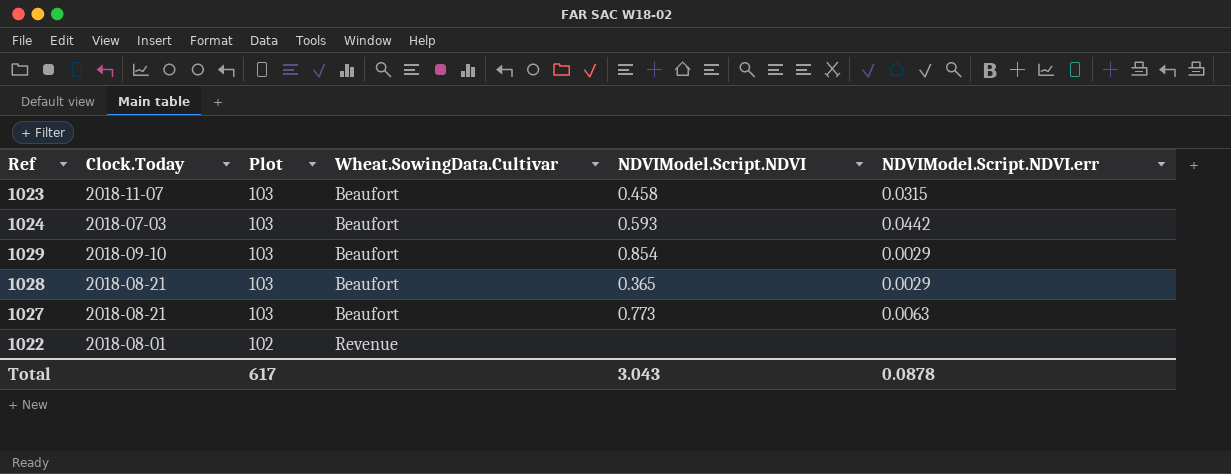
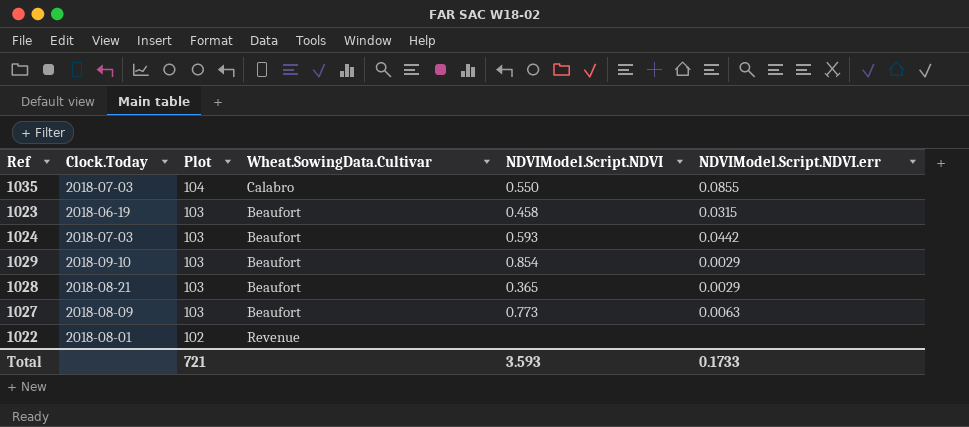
row 1035: none -> 2018-07-03 | 104 | Calabro | 0.550 | 0.0855
1023 | Clock.Today: 2018-11-07 -> 2018-06-19
1027 | Clock.Today: 2018-08-21 -> 2018-08-09
Total | Plot: 617 -> 721
Total | NDVIModel.Script.NDVI: 3.043 -> 3.593
Total | NDVIModel.Script.NDVI.err: 0.0878 -> 0.1733

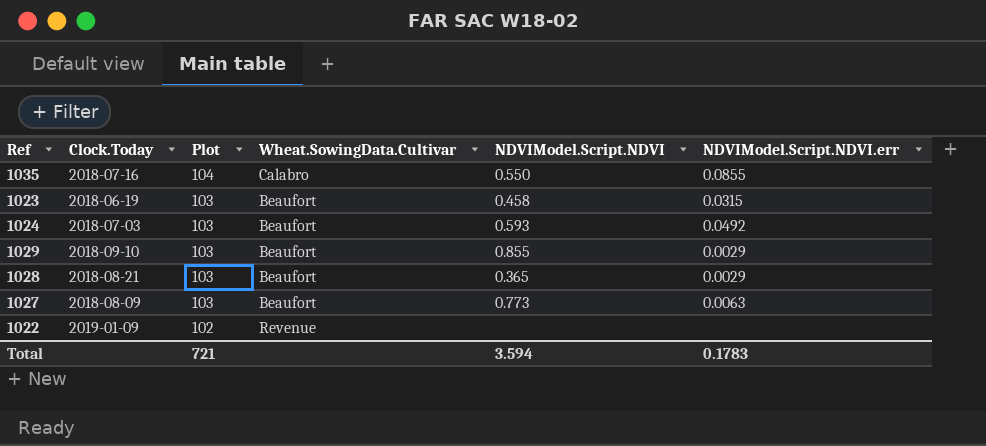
1035 | Clock.Today: 2018-07-03 -> 2018-07-16
1024 | NDVIModel.Script.NDVI.err: 0.0442 -> 0.0492
1029 | NDVIModel.Script.NDVI: 0.854 -> 0.855
1022 | Clock.Today: 2018-08-01 -> 2019-01-09
Total | NDVIModel.Script.NDVI: 3.593 -> 3.594
Total | NDVIModel.Script.NDVI.err: 0.1733 -> 0.1783

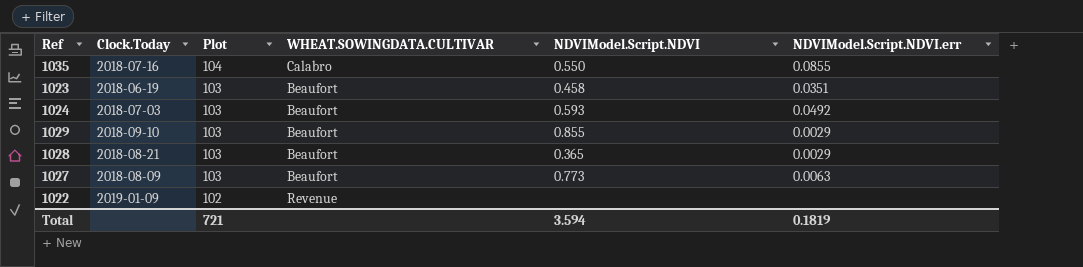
column name: Wheat.SowingData.Cultivar -> WHEAT.SOWINGDATA.CULTIVAR
1023 | NDVIModel.Script.NDVI.err: 0.0315 -> 0.0351
Total | NDVIModel.Script.NDVI.err: 0.1783 -> 0.1819

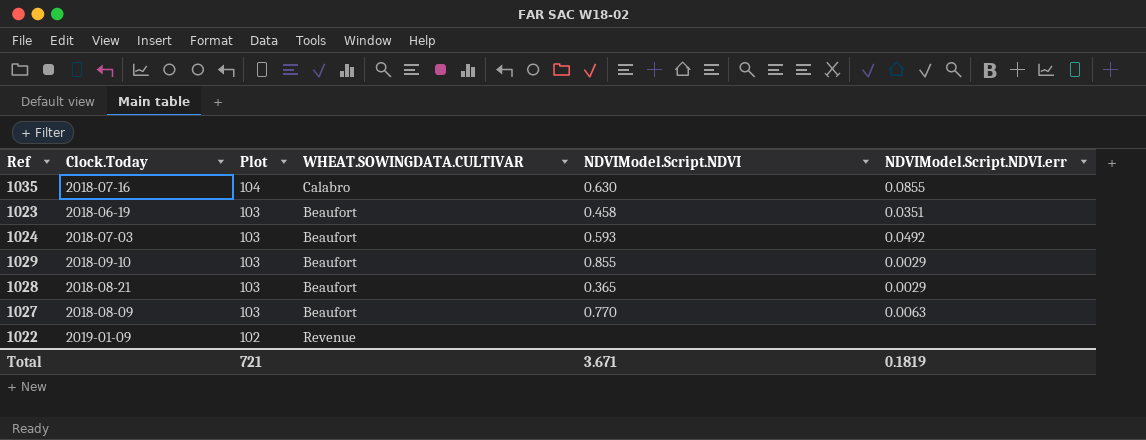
1035 | NDVIModel.Script.NDVI: 0.550 -> 0.630
1027 | NDVIModel.Script.NDVI: 0.773 -> 0.770
Total | NDVIModel.Script.NDVI: 3.594 -> 3.671

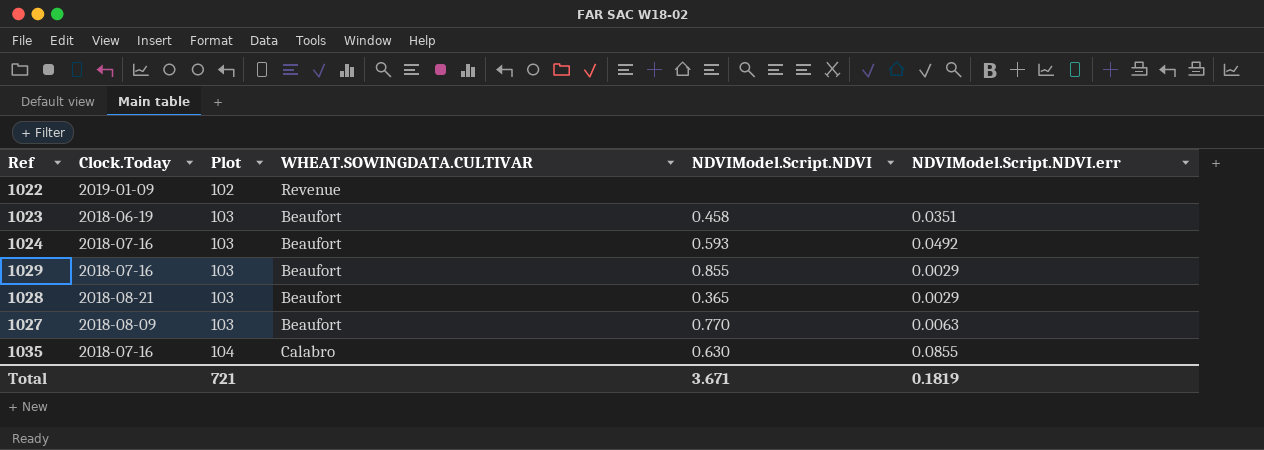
row order: Plot descending -> Plot ascending
1024 | Clock.Today: 2018-07-03 -> 2018-07-16
1029 | Clock.Today: 2018-09-10 -> 2018-07-16

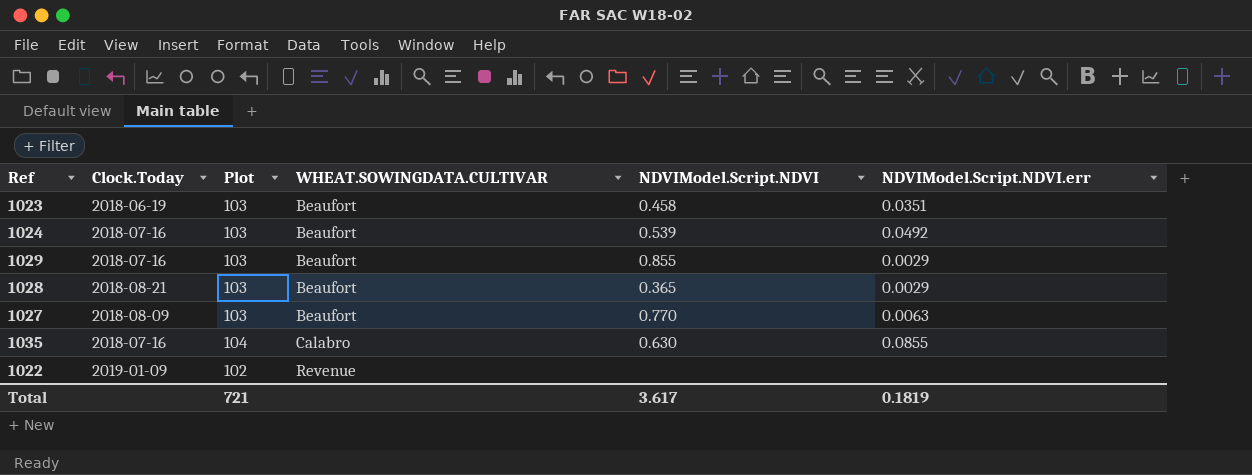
row order: Plot ascending -> WHEAT.SOWINGDATA.CULTIVAR ascending
1024 | NDVIModel.Script.NDVI: 0.593 -> 0.539
Total | NDVIModel.Script.NDVI: 3.671 -> 3.617

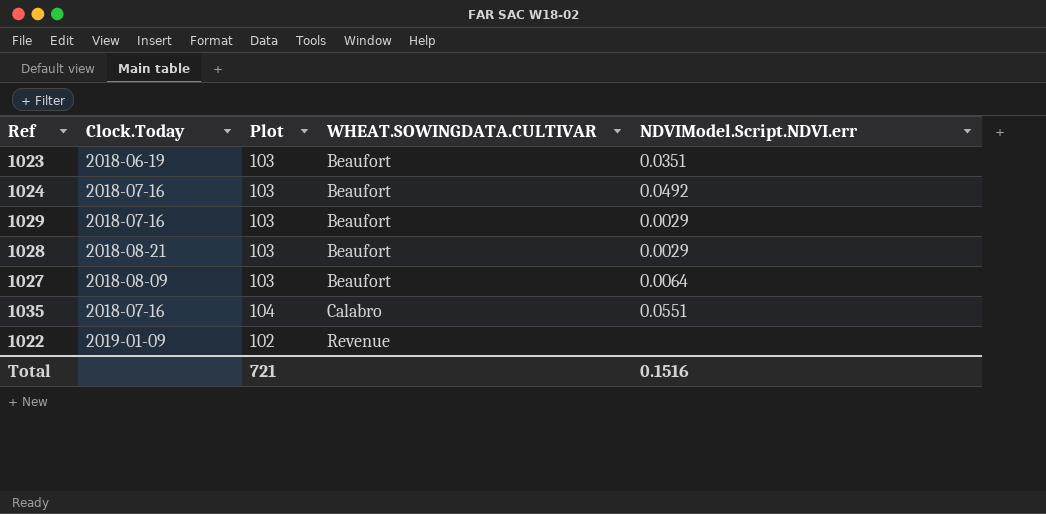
column NDVIModel.Script.NDVI | position: 5 -> none
1027 | NDVIModel.Script.NDVI.err: 0.0063 -> 0.0064
1035 | NDVIModel.Script.NDVI.err: 0.0855 -> 0.0551
Total | NDVIModel.Script.NDVI.err: 0.1819 -> 0.1516

